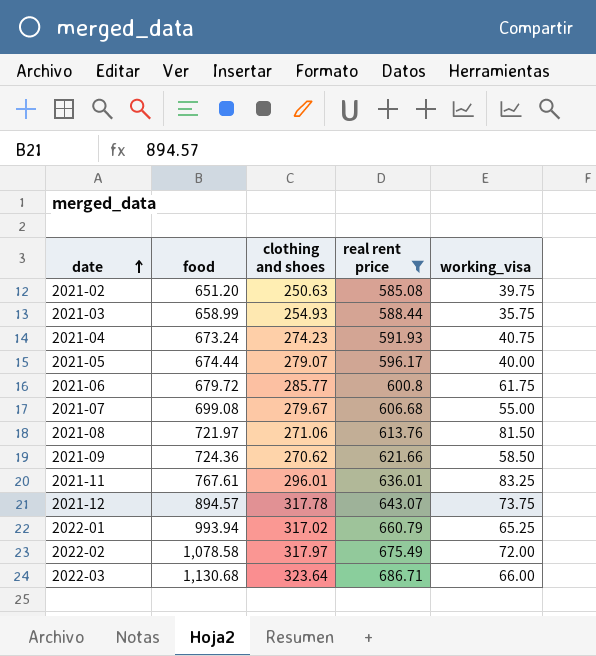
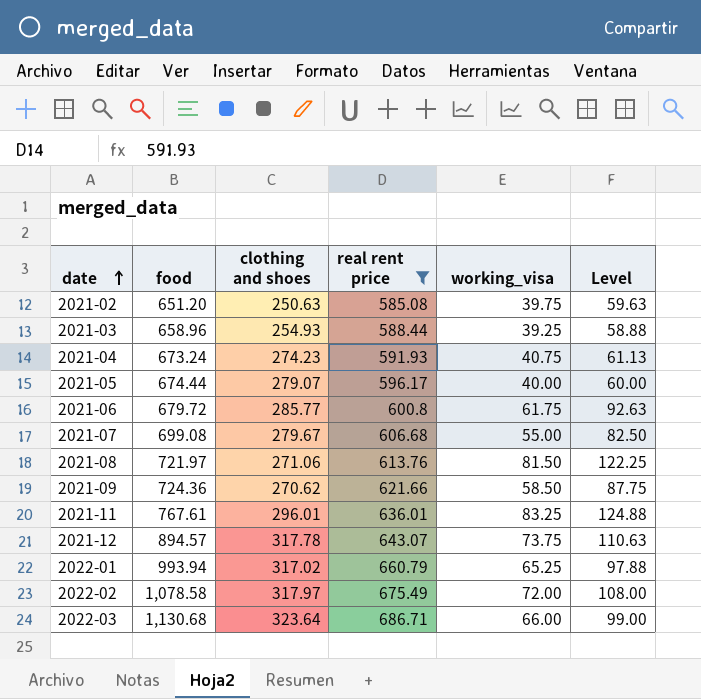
column Level | formula: none -> [working_visa] * 1.5
2021-03 | food: 658.99 -> 658.96
2021-03 | working_visa: 35.75 -> 39.25

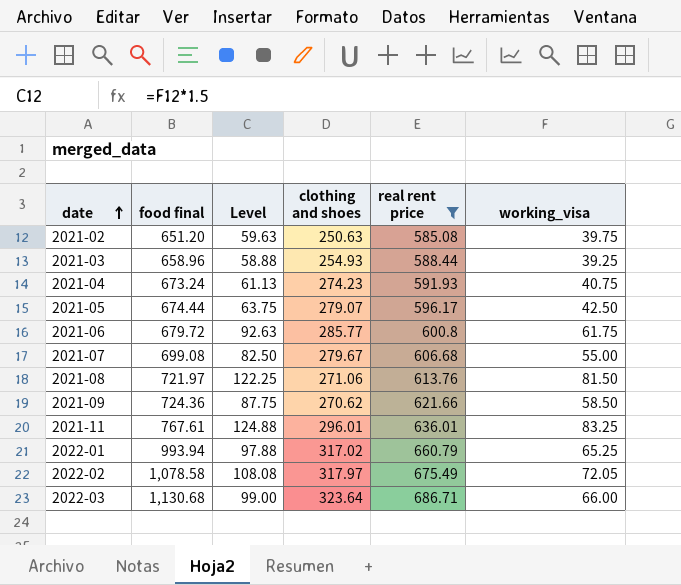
column name: food -> food final
column Level | position: 6 -> 3
row 2021-12: 894.57 | 317.78 | 643.07 | 73.75 | 110.63 -> none
2021-05 | Level: 60.00 -> 63.75
2021-05 | working_visa: 40.00 -> 42.50
2022-02 | Level: 108.00 -> 108.08
2022-02 | working_visa: 72.00 -> 72.05

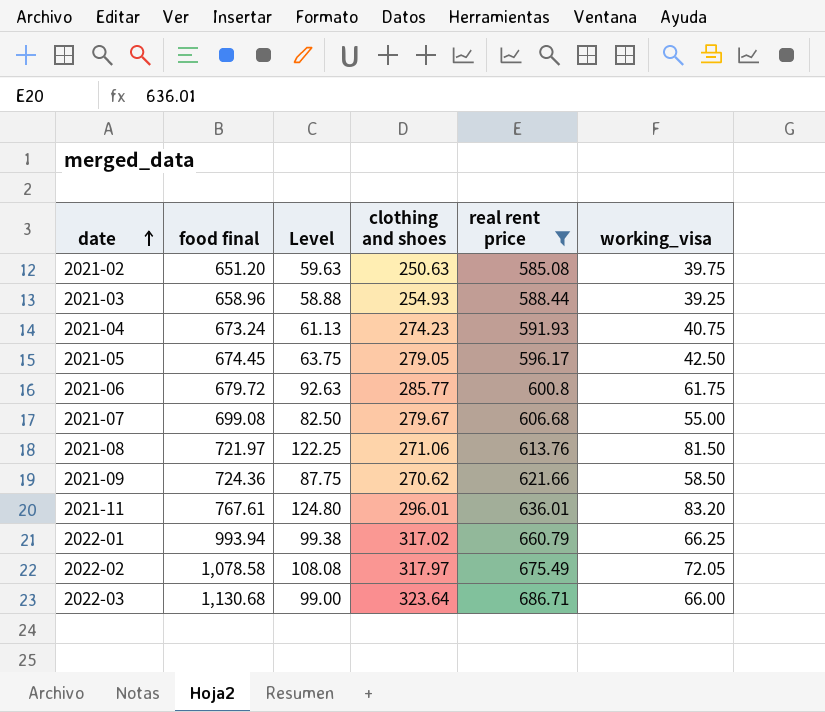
2021-05 | food final: 674.44 -> 674.45
2021-05 | clothing and shoes: 279.07 -> 279.05
2021-11 | Level: 124.88 -> 124.80
2021-11 | working_visa: 83.25 -> 83.20
2022-01 | Level: 97.88 -> 99.38
2022-01 | working_visa: 65.25 -> 66.25

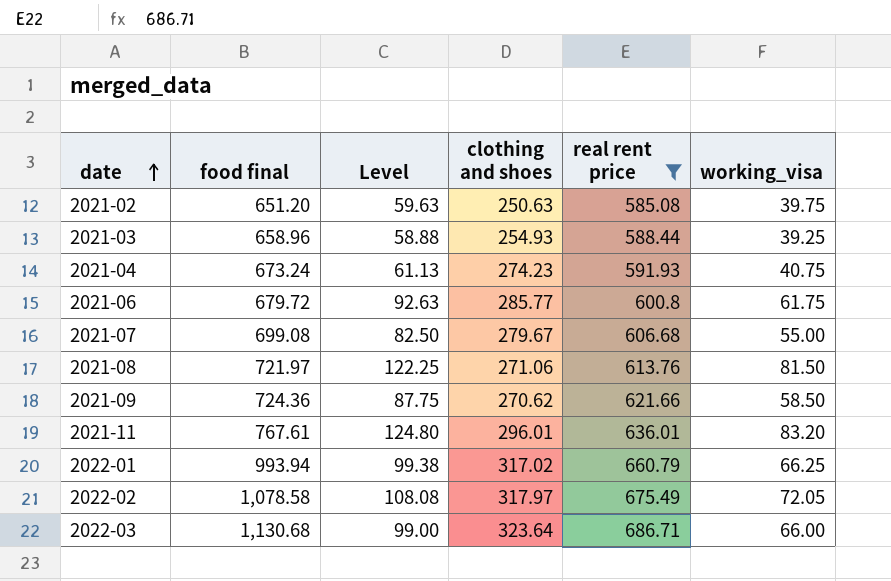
row 2021-05: 674.45 | 63.75 | 279.05 | 596.17 | 42.50 -> none

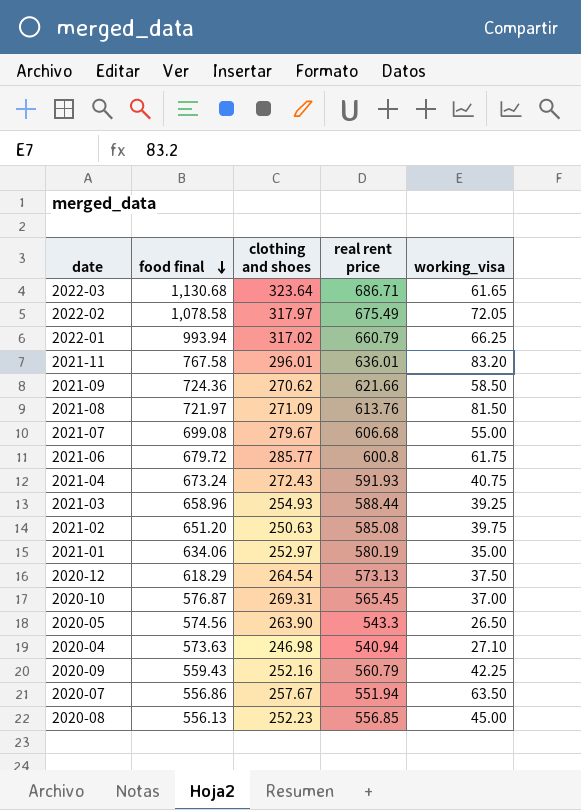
filter: real rent price >= 585.08 -> none
row order: date ascending -> food final descending
column Level | formula: [working_visa] * 1.5 -> none
2022-03 | working_visa: 66.00 -> 61.65
2021-11 | food final: 767.61 -> 767.58
2021-08 | clothing and shoes: 271.06 -> 271.09
2021-04 | clothing and shoes: 274.23 -> 272.43

